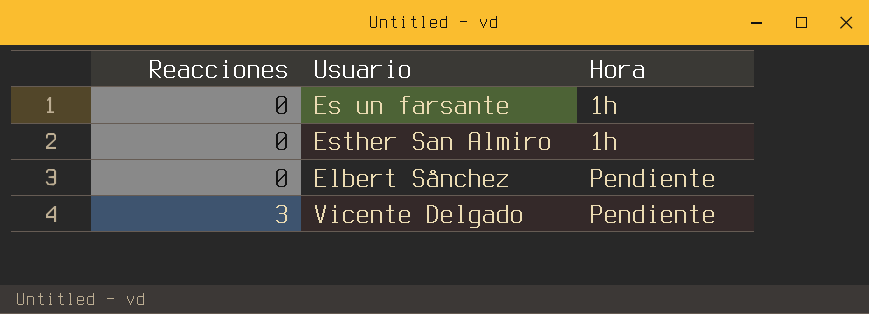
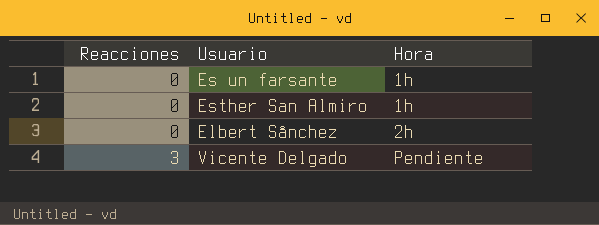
Elbert Sånchez | Hora: Pendiente -> 2h

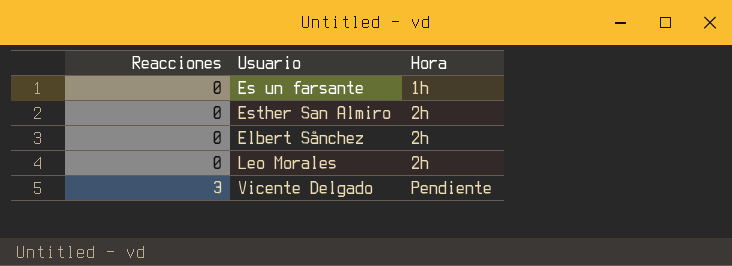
Esther San Almiro | Hora: 1h -> 2h
row Leo Morales: none -> 0 | 2h

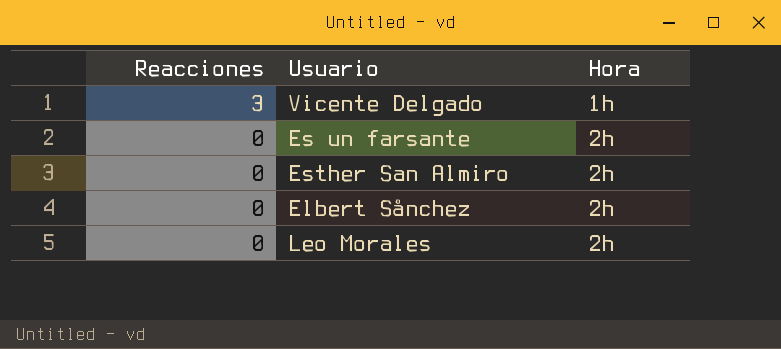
row order: Reacciones ascending -> Reacciones descending
Vicente Delgado | Hora: Pendiente -> 1h
Es un farsante | Hora: 1h -> 2h

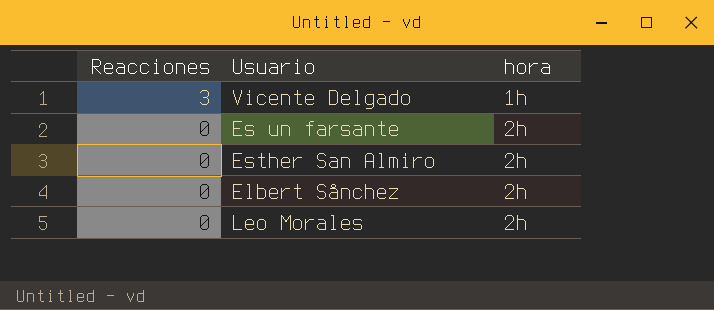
column name: Hora -> hora

